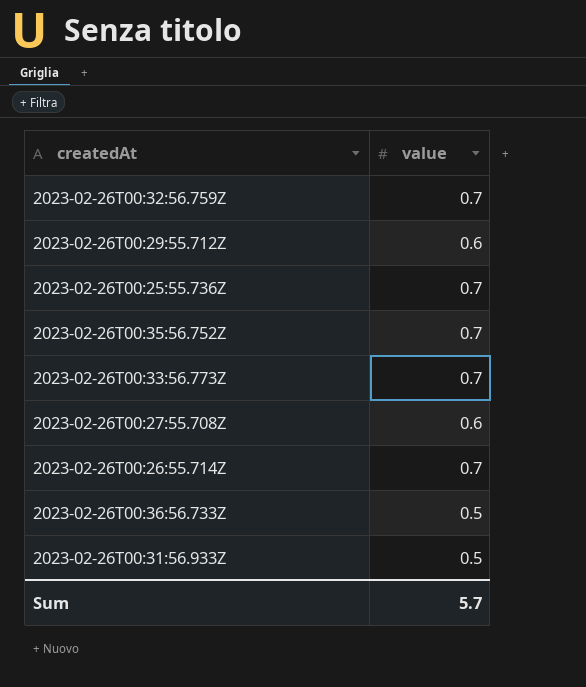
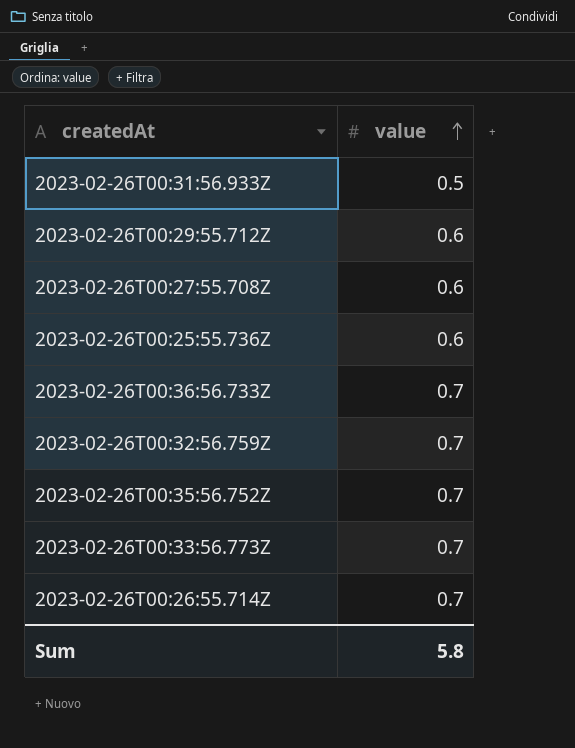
row order: none -> value ascending
2023-02-26T00:25:55.736Z | value: 0.7 -> 0.6
2023-02-26T00:36:56.733Z | value: 0.5 -> 0.7
Sum | value: 5.7 -> 5.8

